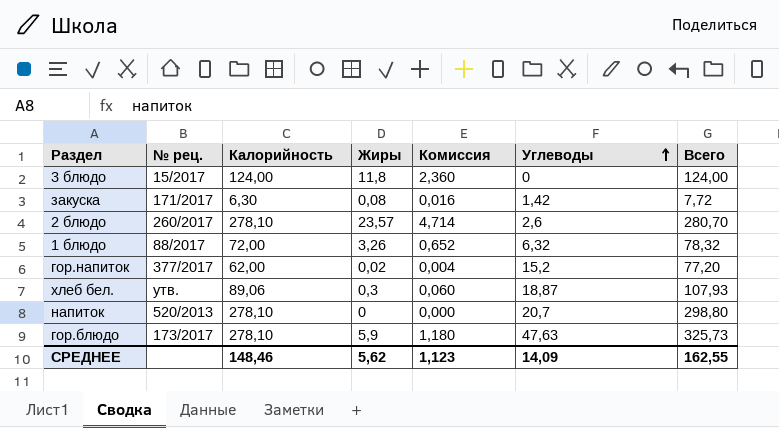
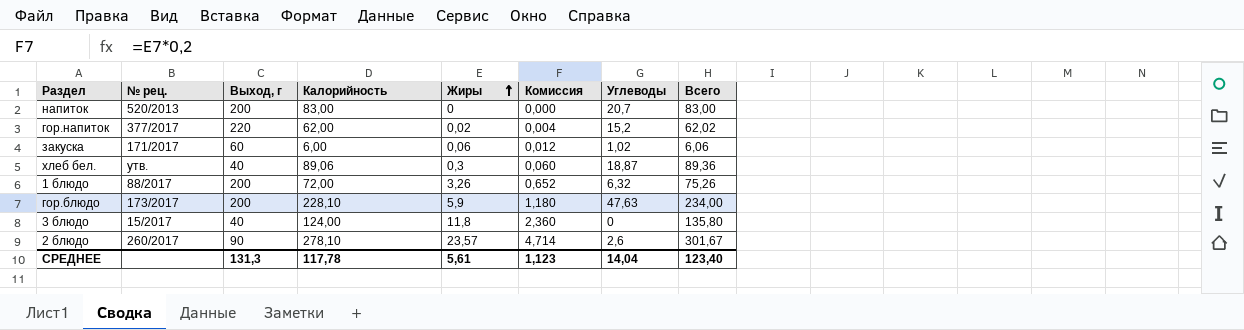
row order: Углеводы ascending -> Жиры ascending
column Выход, г | position: none -> 3
column Всего | formula: [Калорийность] + [Углеводы] -> [Калорийность] + [Жиры]
напиток | Калорийность: 278,10 -> 83,00
закуска | Калорийность: 6,30 -> 6,00
закуска | Жиры: 0,08 -> 0,06
закуска | Комиссия: 0,016 -> 0,012
закуска | Углеводы: 1,42 -> 1,02
гор.блюдо | Калорийность: 278,10 -> 228,10
СРЕДНЕЕ | Калорийность: 148,46 -> 117,78
СРЕДНЕЕ | Жиры: 5,62 -> 5,61
СРЕДНЕЕ | Углеводы: 14,09 -> 14,04
СРЕДНЕЕ | Всего: 162,55 -> 123,40

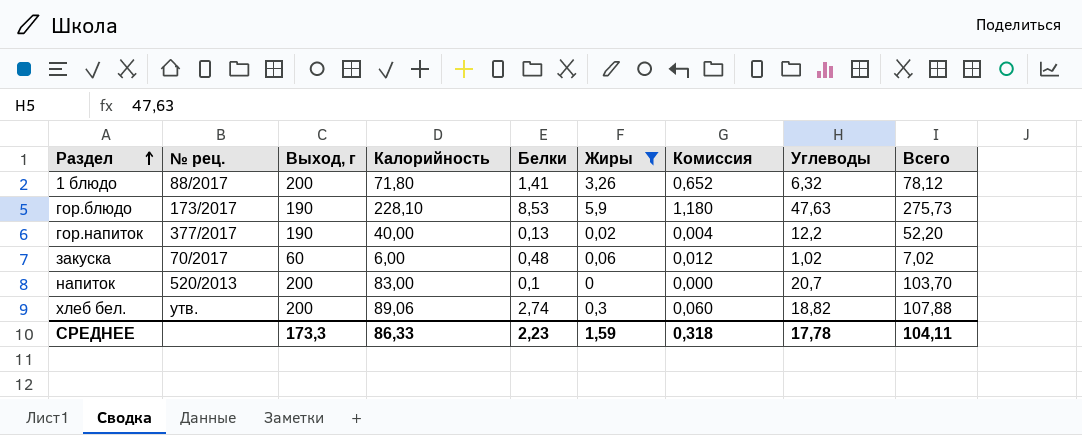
filter: none -> Жиры <= 5,9
row order: Жиры ascending -> Раздел ascending
column Белки | position: none -> 5
column Всего | formula: [Калорийность] + [Жиры] -> [Калорийность] + [Углеводы]
1 блюдо | Калорийность: 72,00 -> 71,80
гор.блюдо | Выход, г: 200 -> 190
гор.напиток | Выход, г: 220 -> 190
гор.напиток | Калорийность: 62,00 -> 40,00
гор.напиток | Углеводы: 15,2 -> 12,2
закуска | № рец.: 171/2017 -> 70/2017
хлеб бел. | Выход, г: 40 -> 200
хлеб бел. | Углеводы: 18,87 -> 18,82
СРЕДНЕЕ | Выход, г: 131,3 -> 173,3
СРЕДНЕЕ | Калорийность: 117,78 -> 86,33
СРЕДНЕЕ | Жиры: 5,61 -> 1,59
СРЕДНЕЕ | Комиссия: 1,123 -> 0,318
СРЕДНЕЕ | Углеводы: 14,04 -> 17,78
СРЕДНЕЕ | Всего: 123,40 -> 104,11

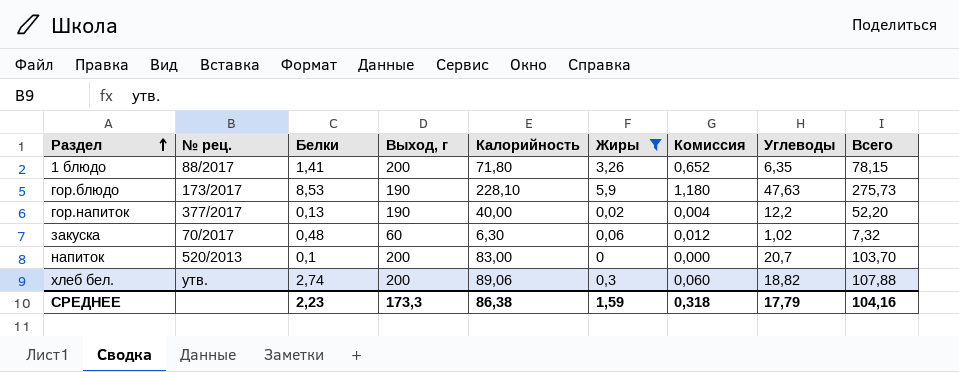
column Белки | position: 5 -> 3
1 блюдо | Углеводы: 6,32 -> 6,35
1 блюдо | Всего: 78,12 -> 78,15
закуска | Калорийность: 6,00 -> 6,30
закуска | Всего: 7,02 -> 7,32
СРЕДНЕЕ | Калорийность: 86,33 -> 86,38
СРЕДНЕЕ | Углеводы: 17,78 -> 17,79
СРЕДНЕЕ | Всего: 104,11 -> 104,16

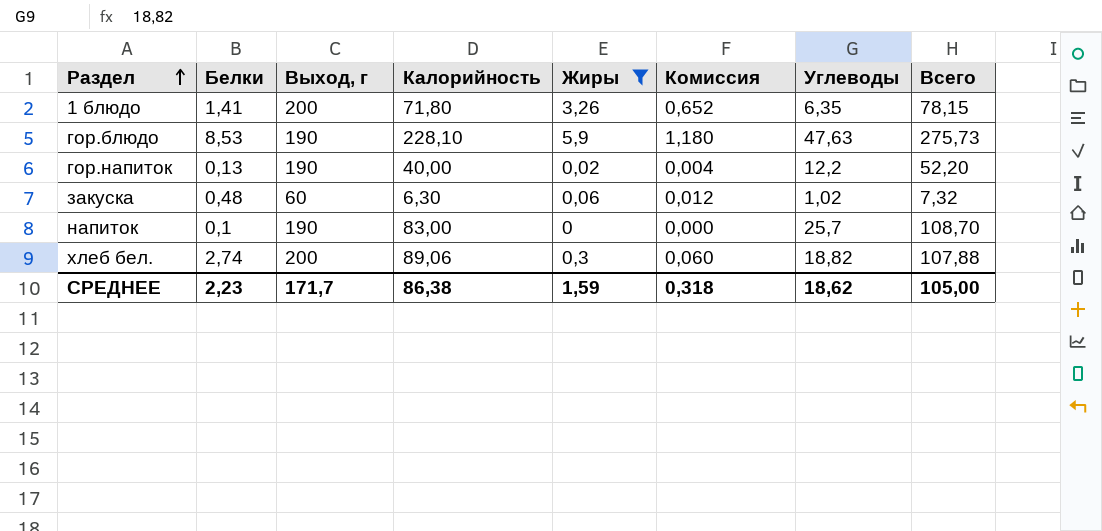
column № рец. | position: 2 -> none
напиток | Выход, г: 200 -> 190
напиток | Углеводы: 20,7 -> 25,7
напиток | Всего: 103,70 -> 108,70
СРЕДНЕЕ | Выход, г: 173,3 -> 171,7
СРЕДНЕЕ | Углеводы: 17,79 -> 18,62
СРЕДНЕЕ | Всего: 104,16 -> 105,00

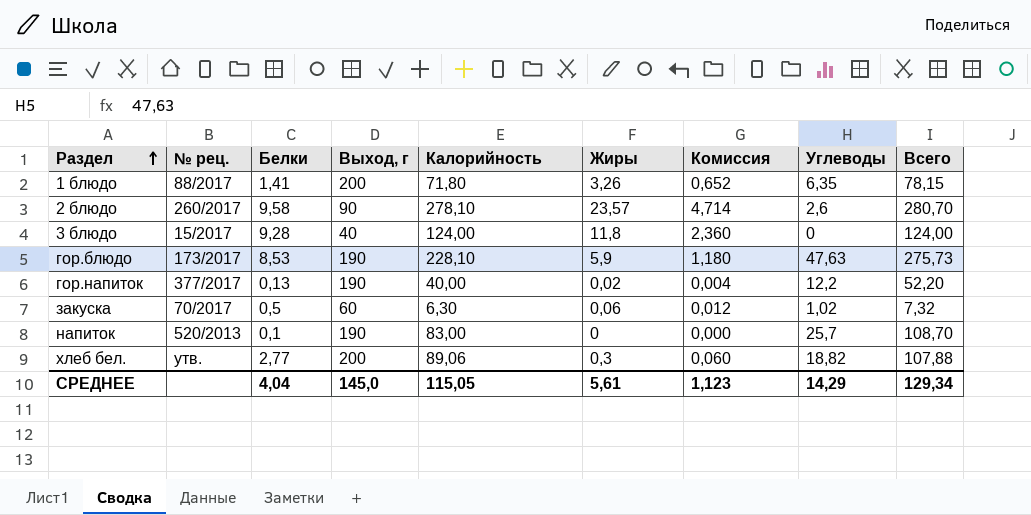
filter: Жиры <= 5,9 -> none
column № рец. | position: none -> 2
закуска | Белки: 0,48 -> 0,5
хлеб бел. | Белки: 2,74 -> 2,77
СРЕДНЕЕ | Белки: 2,23 -> 4,04
СРЕДНЕЕ | Выход, г: 171,7 -> 145,0
СРЕДНЕЕ | Калорийность: 86,38 -> 115,05
СРЕДНЕЕ | Жиры: 1,59 -> 5,61
СРЕДНЕЕ | Комиссия: 0,318 -> 1,123
СРЕДНЕЕ | Углеводы: 18,62 -> 14,29
СРЕДНЕЕ | Всего: 105,00 -> 129,34

